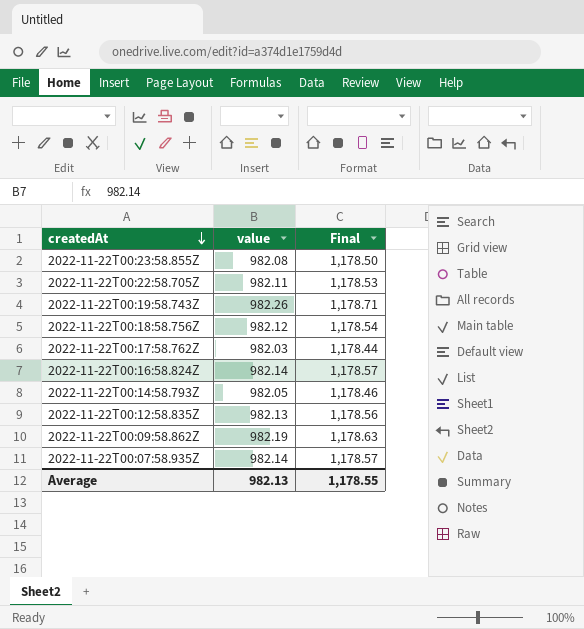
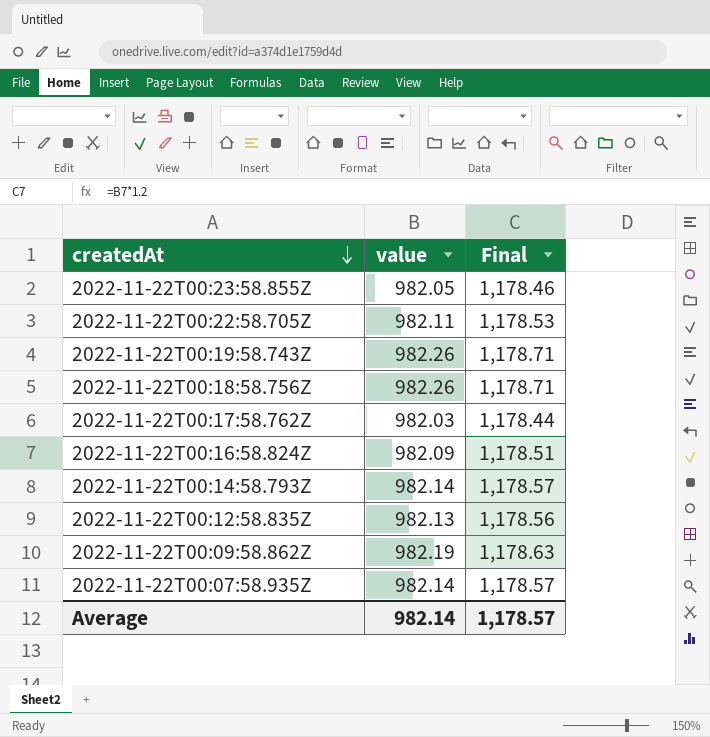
2022-11-22T00:23:58.855Z | value: 982.08 -> 982.05
2022-11-22T00:23:58.855Z | Final: 1,178.50 -> 1,178.46
2022-11-22T00:18:58.756Z | value: 982.12 -> 982.26
2022-11-22T00:18:58.756Z | Final: 1,178.54 -> 1,178.71
2022-11-22T00:16:58.824Z | value: 982.14 -> 982.09
2022-11-22T00:16:58.824Z | Final: 1,178.57 -> 1,178.51
2022-11-22T00:14:58.793Z | value: 982.05 -> 982.14
2022-11-22T00:14:58.793Z | Final: 1,178.46 -> 1,178.57
Average | value: 982.13 -> 982.14
Average | Final: 1,178.55 -> 1,178.57

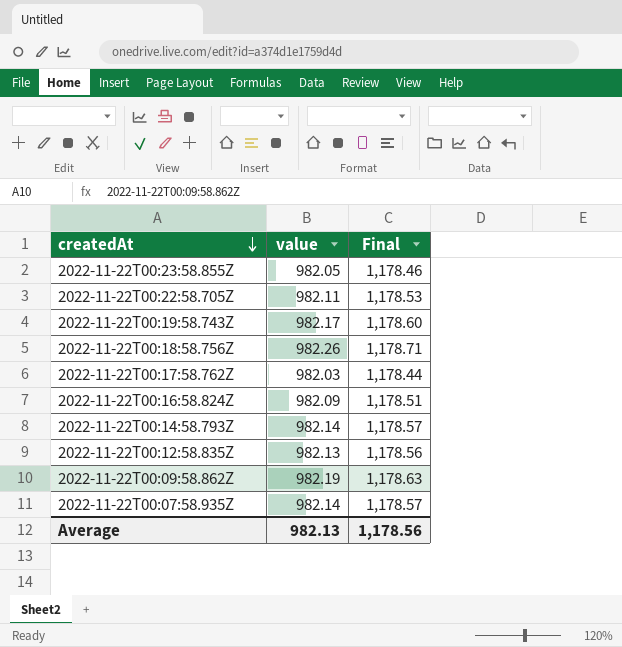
2022-11-22T00:19:58.743Z | value: 982.26 -> 982.17
2022-11-22T00:19:58.743Z | Final: 1,178.71 -> 1,178.60
Average | value: 982.14 -> 982.13
Average | Final: 1,178.57 -> 1,178.56

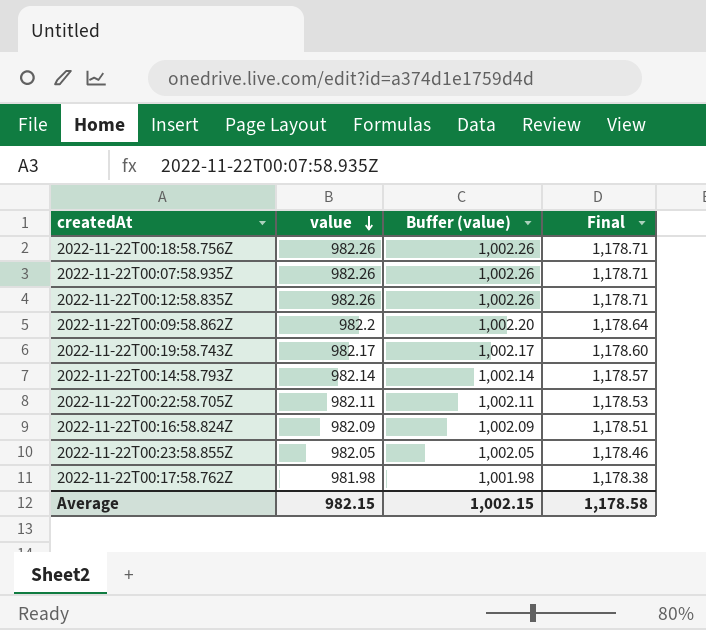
row order: createdAt descending -> value descending
column Buffer (value) | formula: none -> [value] + 20
2022-11-22T00:07:58.935Z | value: 982.14 -> 982.26
2022-11-22T00:07:58.935Z | Final: 1,178.57 -> 1,178.71
2022-11-22T00:12:58.835Z | value: 982.13 -> 982.26
2022-11-22T00:12:58.835Z | Final: 1,178.56 -> 1,178.71
2022-11-22T00:09:58.862Z | value: 982.19 -> 982.2
2022-11-22T00:09:58.862Z | Final: 1,178.63 -> 1,178.64
2022-11-22T00:17:58.762Z | value: 982.03 -> 981.98
2022-11-22T00:17:58.762Z | Final: 1,178.44 -> 1,178.38
Average | value: 982.13 -> 982.15
Average | Final: 1,178.56 -> 1,178.58

